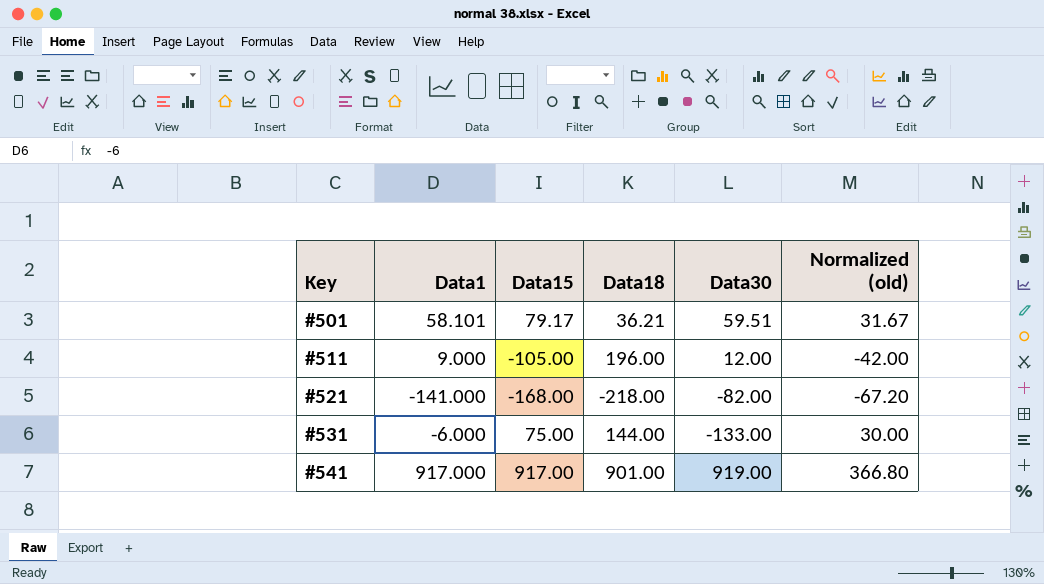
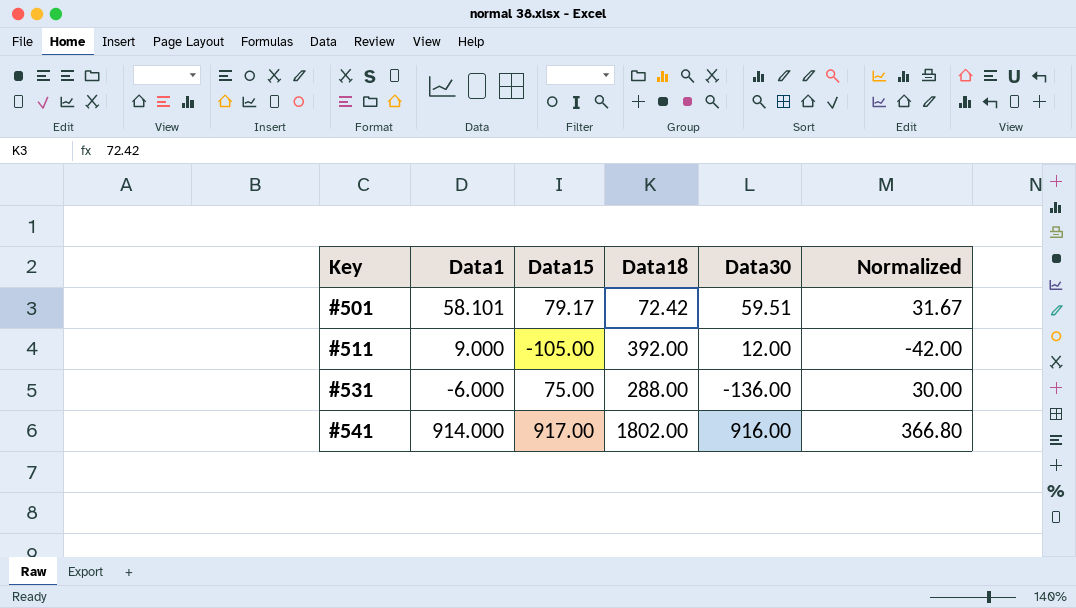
column name: Normalized (old) -> Normalized
row #521: -141.000 | -168.00 | -218.00 | -82.00 | -67.20 -> none
#501 | Data18: 36.21 -> 72.42
#511 | Data18: 196.00 -> 392.00
#531 | Data18: 144.00 -> 288.00
#531 | Data30: -133.00 -> -136.00
#541 | Data1: 917.000 -> 914.000
#541 | Data18: 901.00 -> 1802.00
#541 | Data30: 919.00 -> 916.00

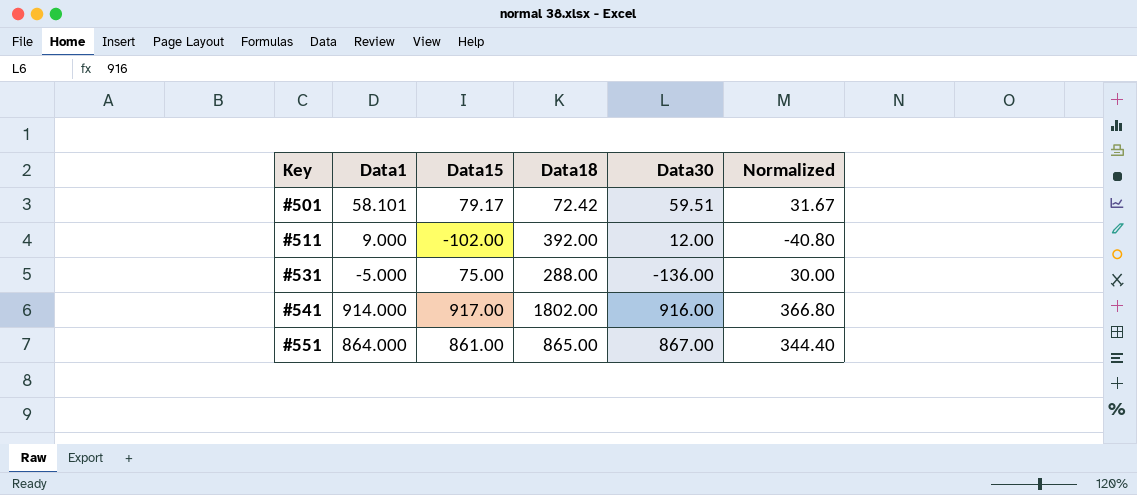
#511 | Data15: -105.00 -> -102.00
#511 | Normalized: -42.00 -> -40.80
#531 | Data1: -6.000 -> -5.000
row #551: none -> 864.000 | 861.00 | 865.00 | 867.00 | 344.40

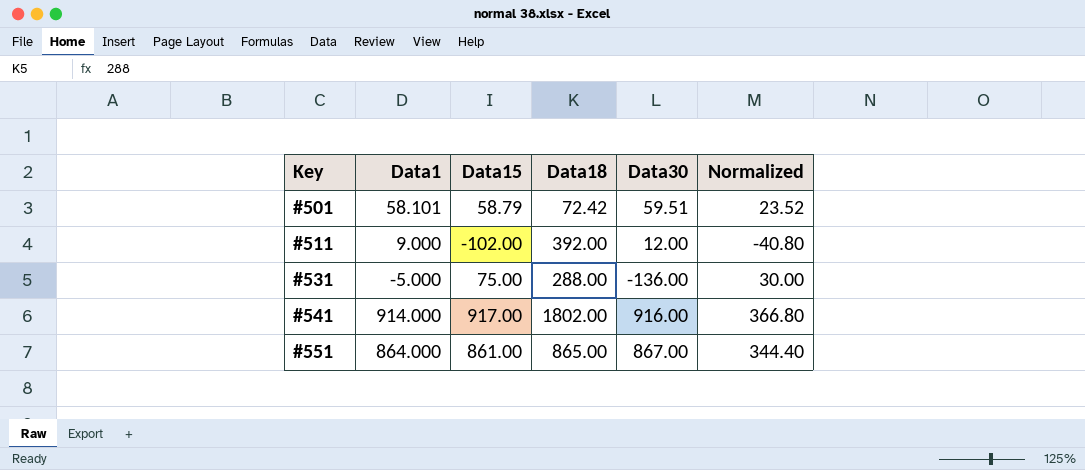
#501 | Data15: 79.17 -> 58.79
#501 | Normalized: 31.67 -> 23.52

